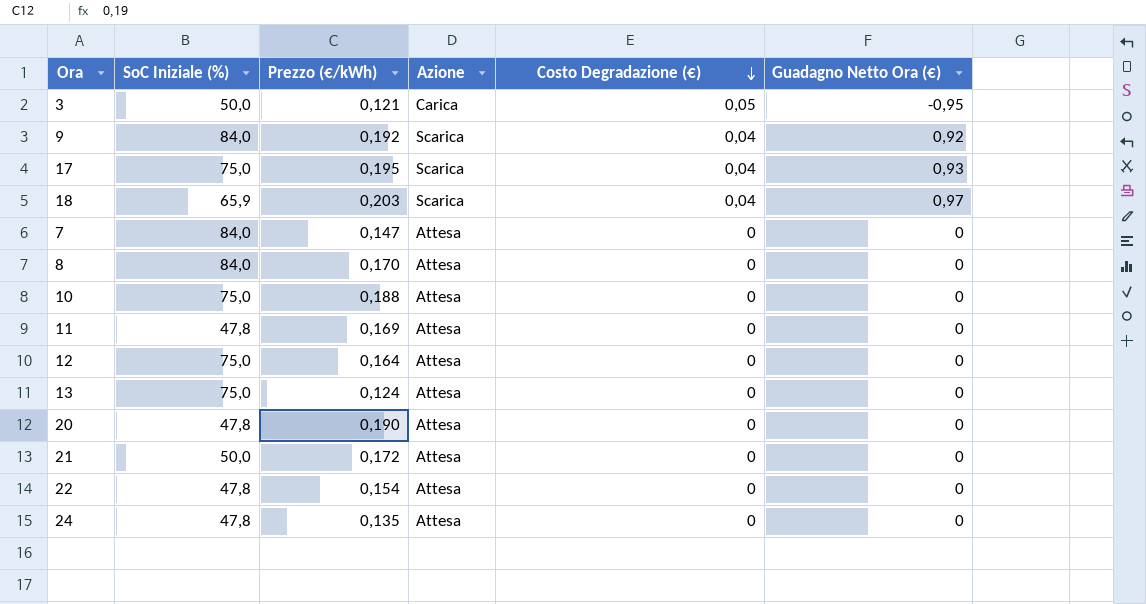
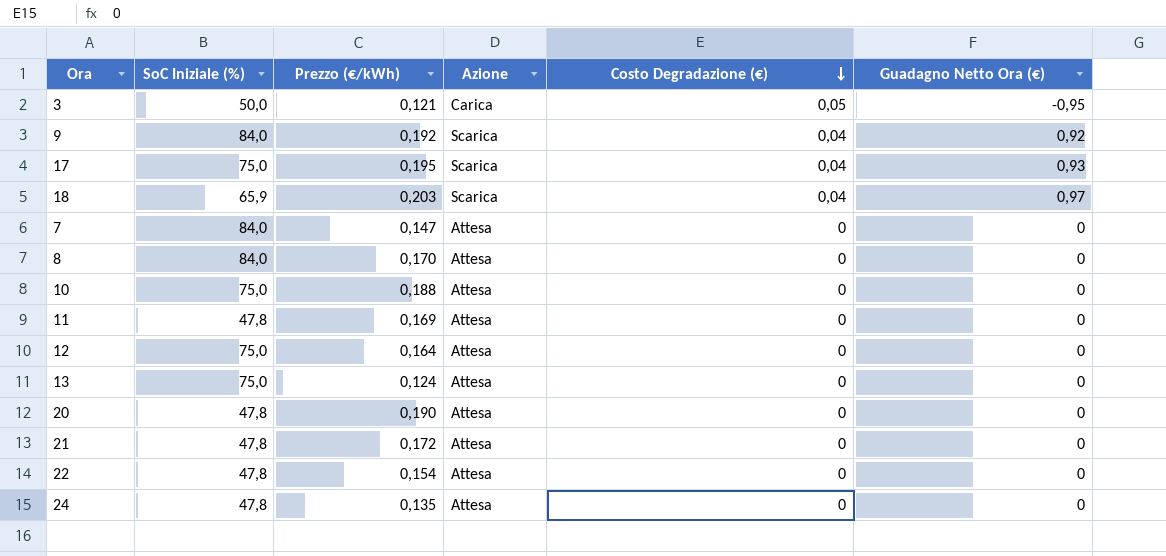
21 | SoC Iniziale (%): 50,0 -> 47,8

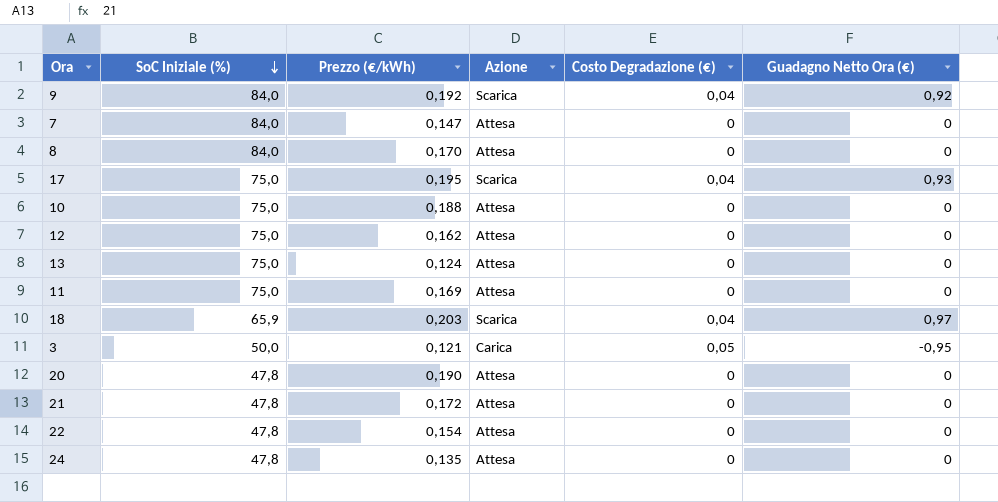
row order: Costo Degradazione (€) descending -> SoC Iniziale (%) descending
12 | Prezzo (€/kWh): 0,164 -> 0,162
11 | SoC Iniziale (%): 47,8 -> 75,0

